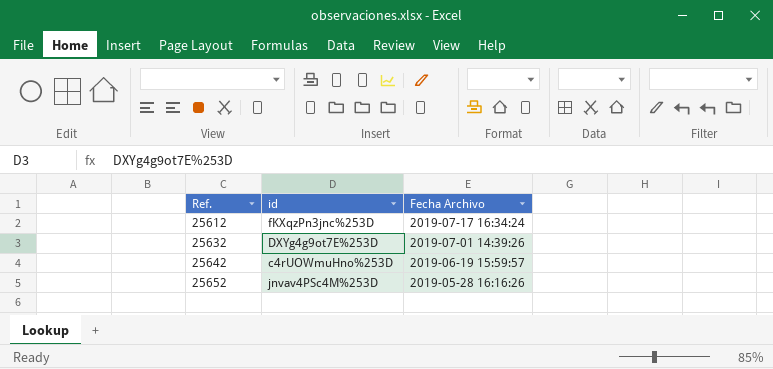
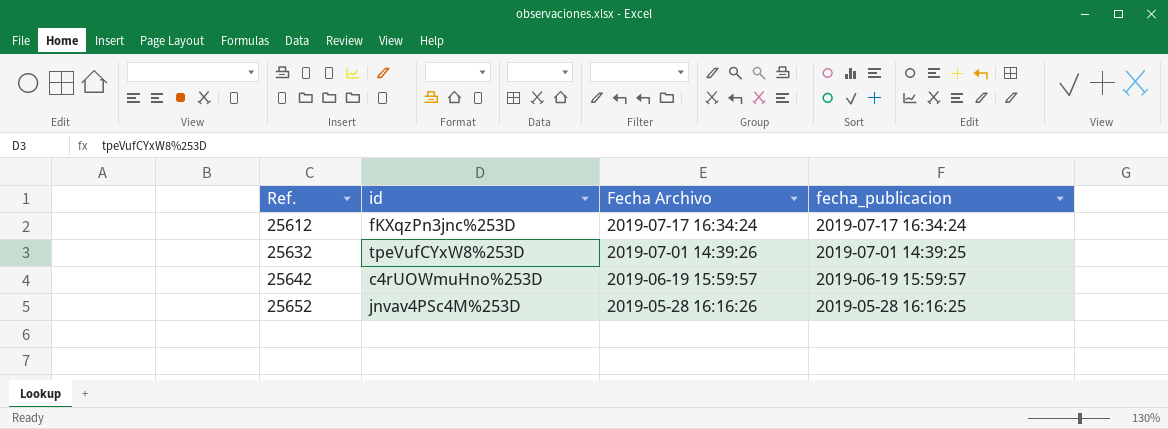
column fecha_publicacion | position: none -> 4
25632 | id: DXYg4g9ot7E%253D -> tpeVufCYxW8%253D

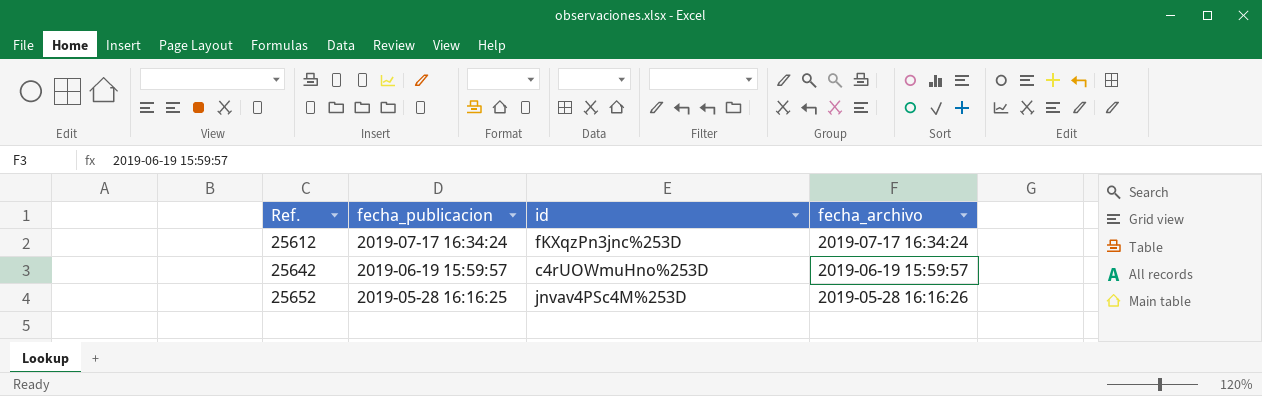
column fecha_publicacion | position: 4 -> 2
column name: Fecha Archivo -> fecha_archivo
row 25632: tpeVufCYxW8%253D | 2019-07-01 14:39:26 | 2019-07-01 14:39:25 -> none

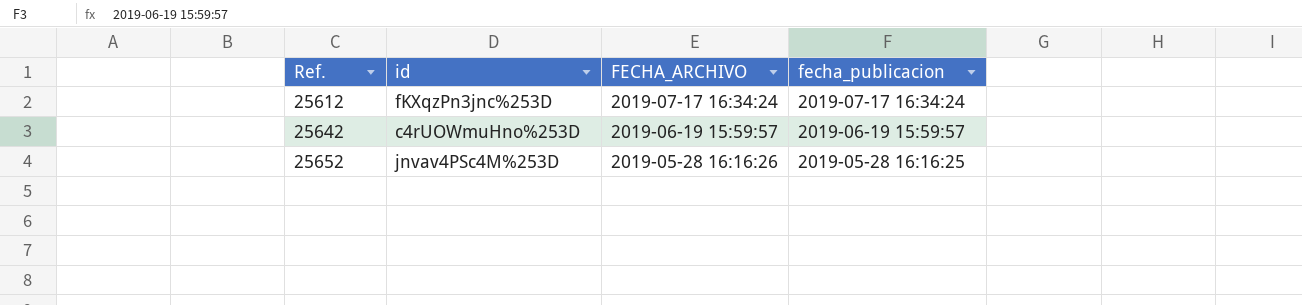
column name: fecha_archivo -> FECHA_ARCHIVO
column fecha_publicacion | position: 2 -> 4

